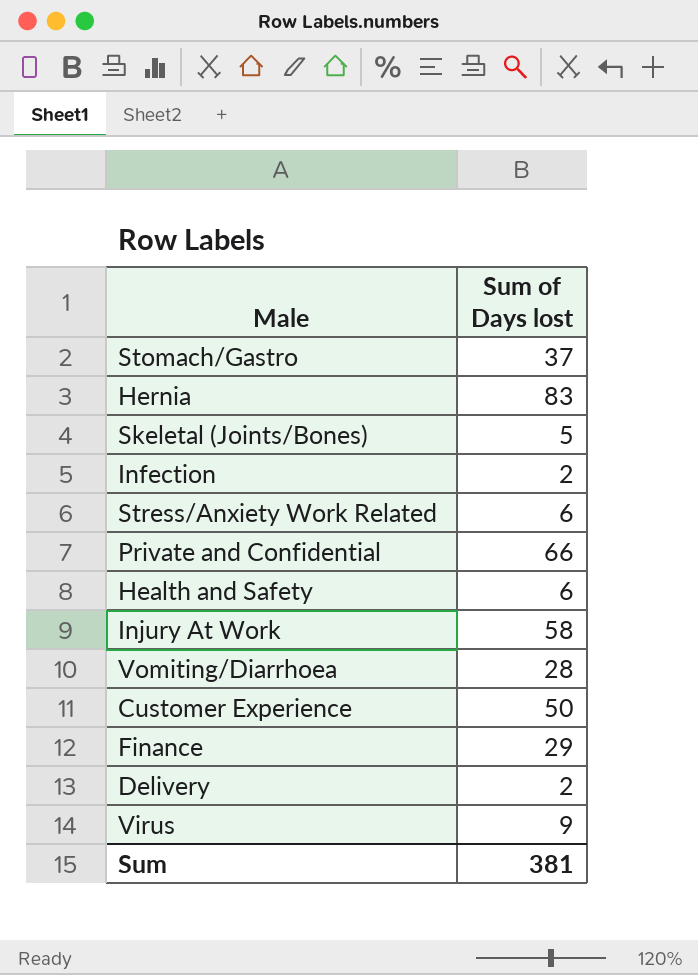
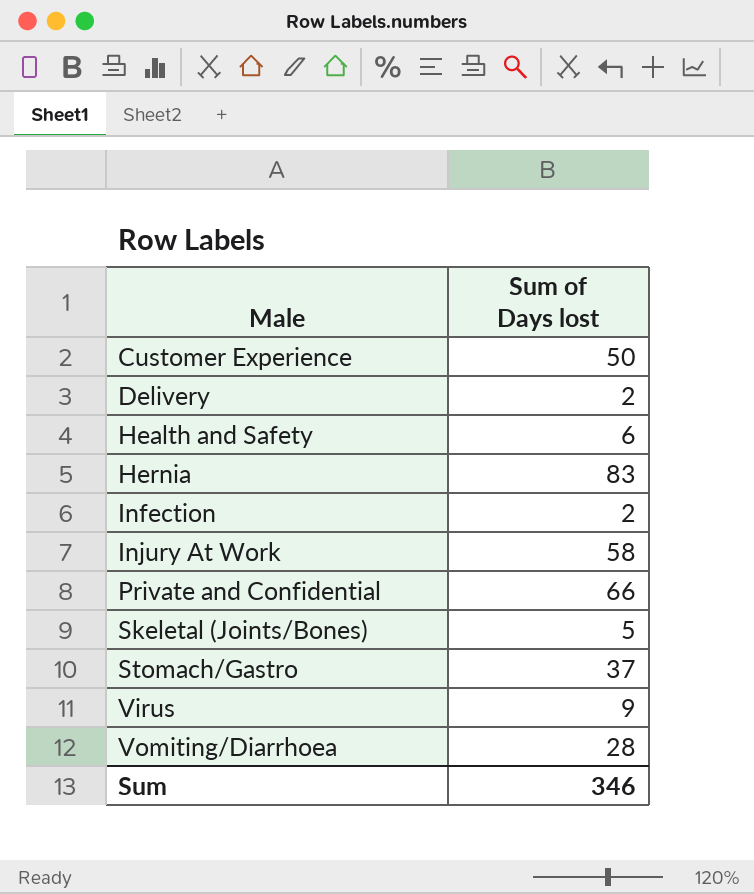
row order: none -> Male ascending
row Stress/Anxiety Work Related: 6 -> none
row Finance: 29 -> none
Sum | Sum of Days lost: 381 -> 346

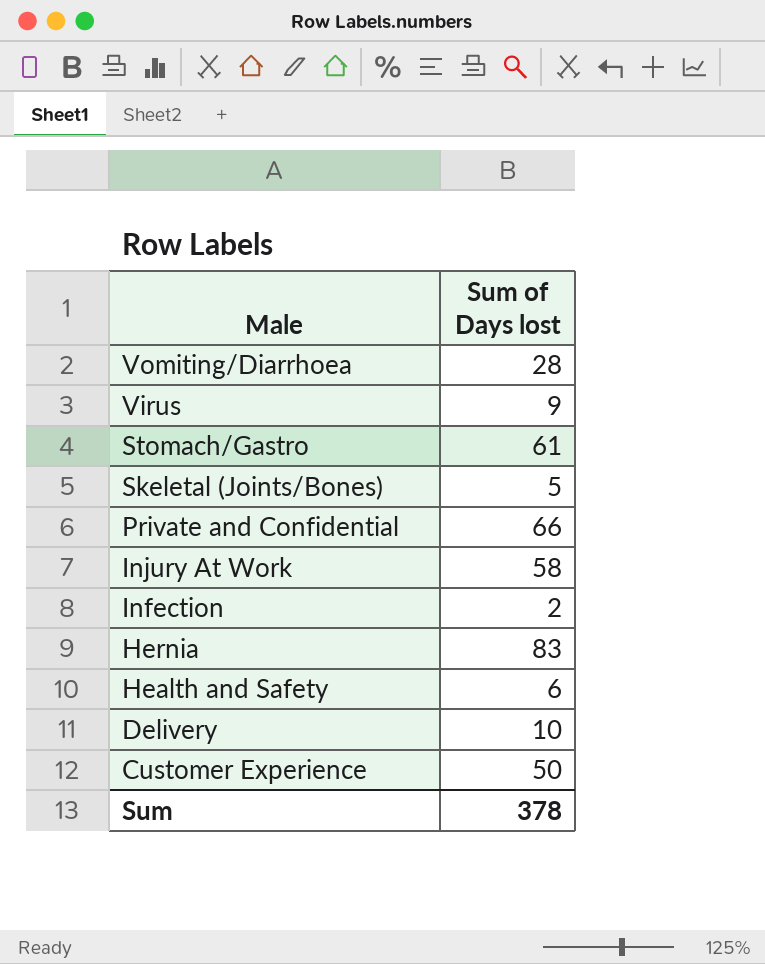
row order: Male ascending -> Male descending
Stomach/Gastro | Sum of Days lost: 37 -> 61
Delivery | Sum of Days lost: 2 -> 10
Sum | Sum of Days lost: 346 -> 378

